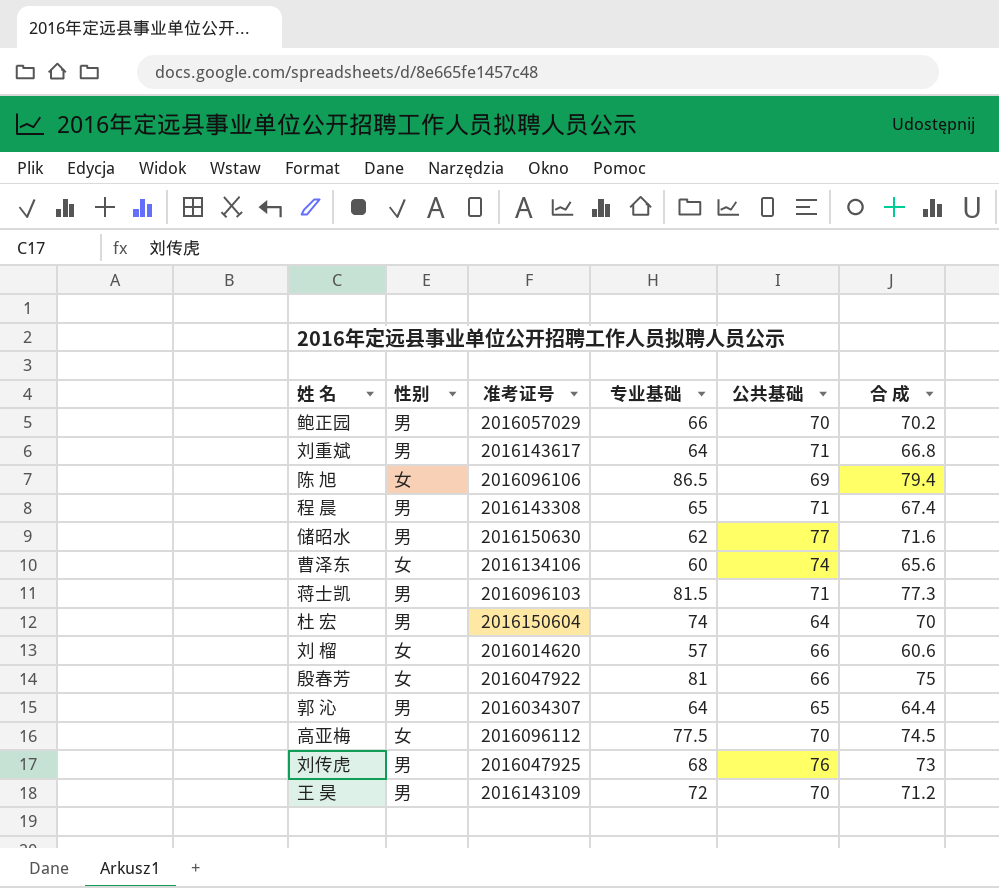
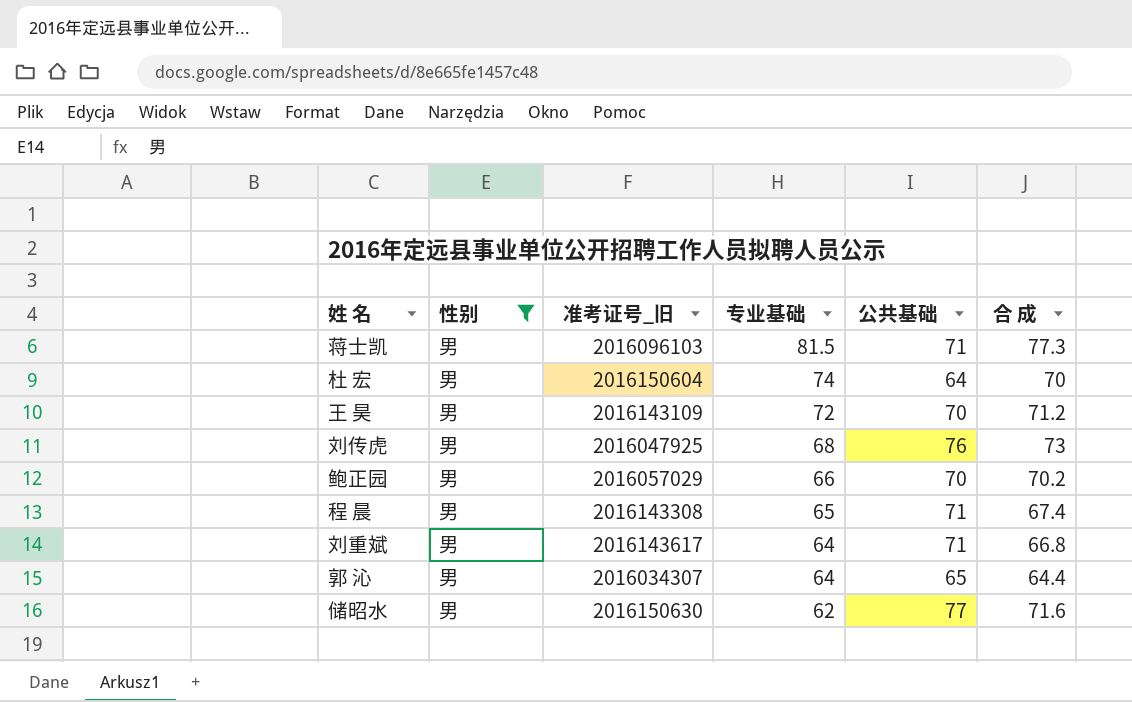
filter: none -> 性别 = 男
row order: none -> 专业基础 descending
column name: 准考证号 -> 准考证号_旧

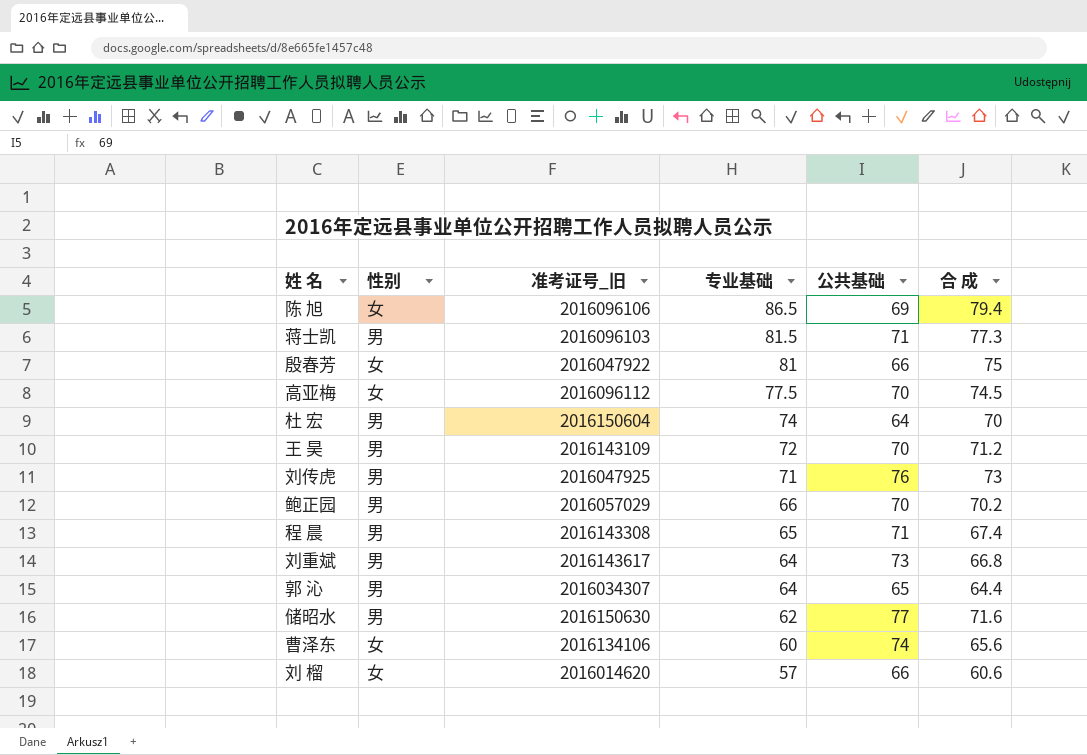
filter: 性别 = 男 -> none
刘传虎 | 专业基础: 68 -> 71
刘重斌 | 公共基础: 71 -> 73

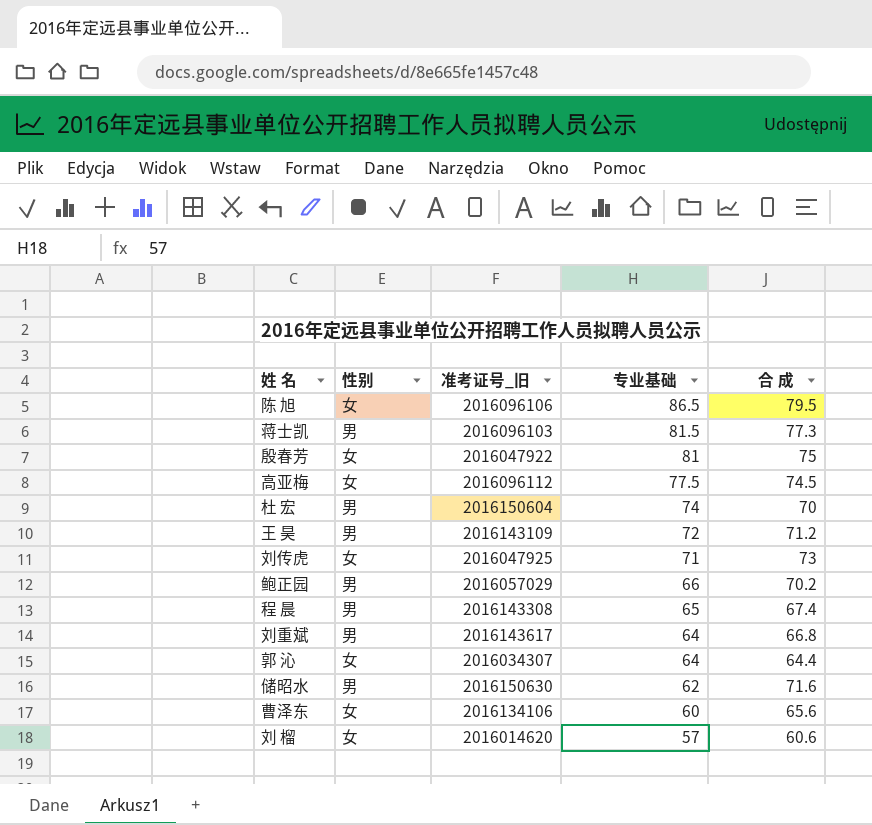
column 公共基础 | position: 5 -> none
陈 旭 | 合 成: 79.4 -> 79.5
刘传虎 | 性别: 男 -> 女
郭 沁 | 性别: 男 -> 女

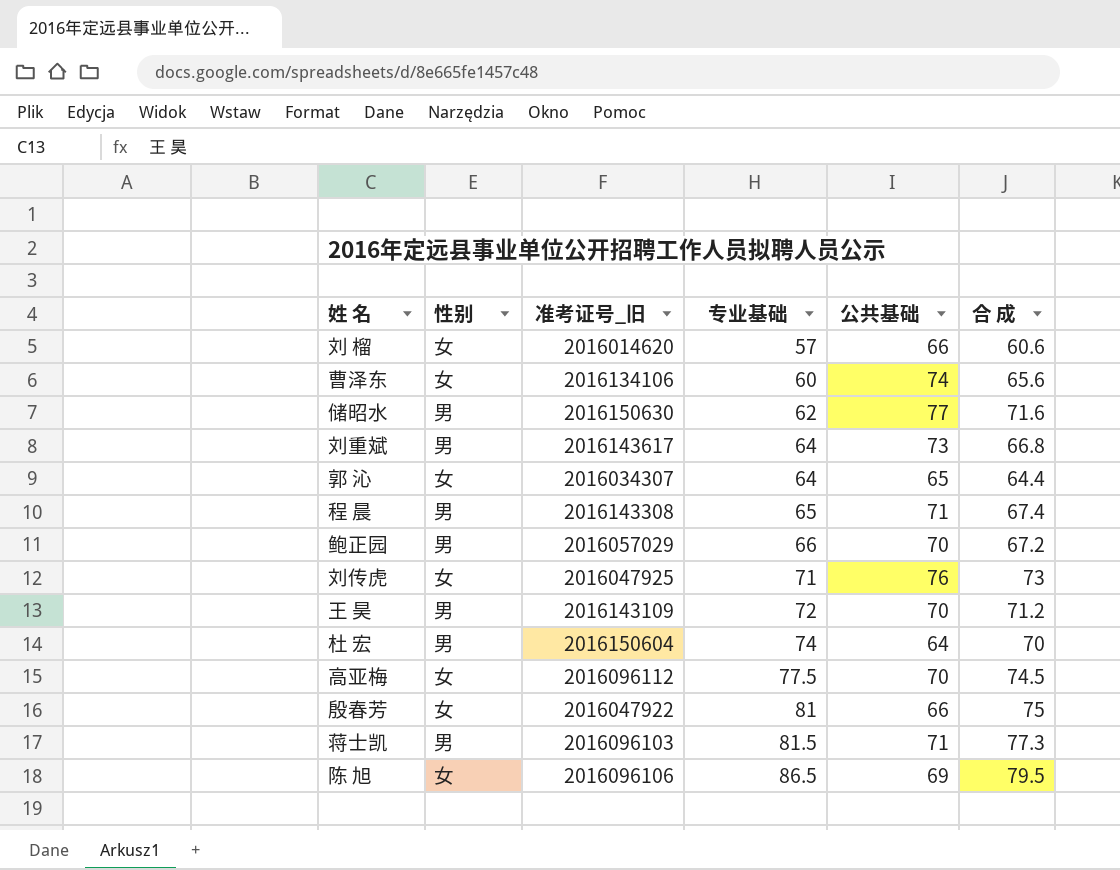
row order: 专业基础 descending -> 专业基础 ascending
column 公共基础 | position: none -> 5
鲍正园 | 合 成: 70.2 -> 67.2

